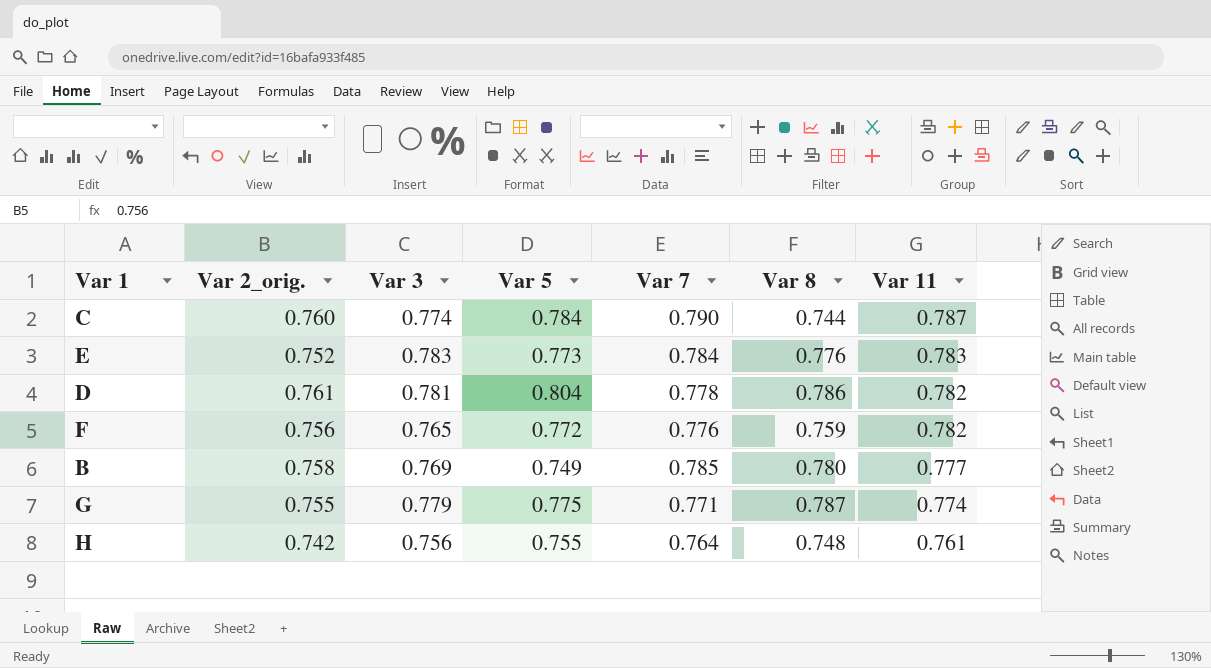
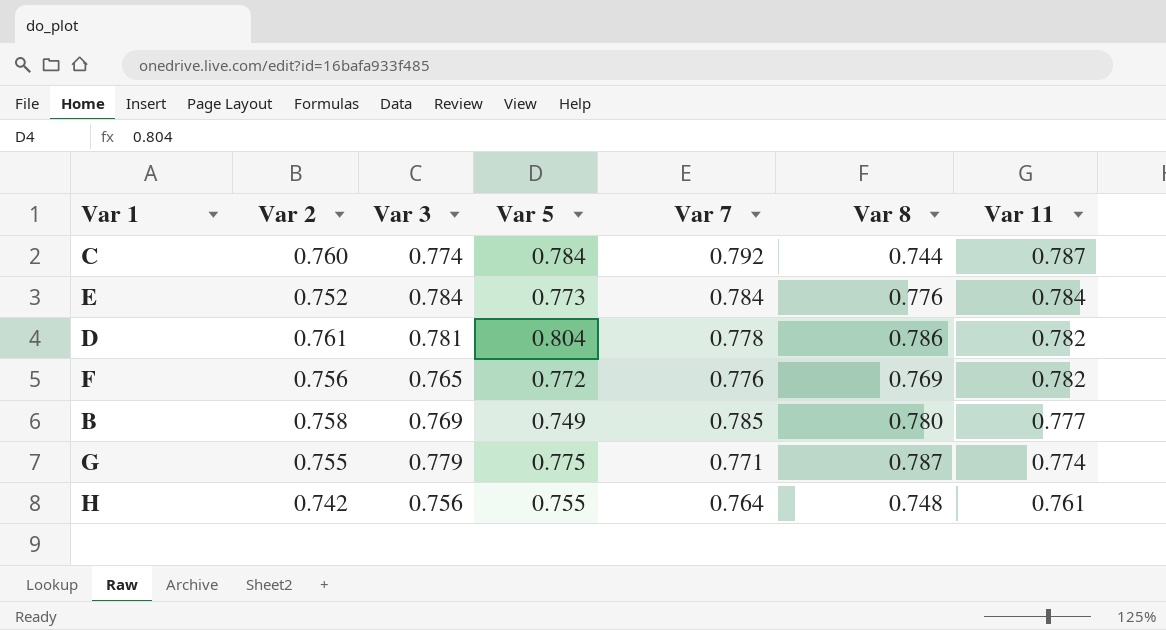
column name: Var 2_orig. -> Var 2
C | Var 7: 0.790 -> 0.792
E | Var 3: 0.783 -> 0.784
E | Var 11: 0.783 -> 0.784
F | Var 8: 0.759 -> 0.769

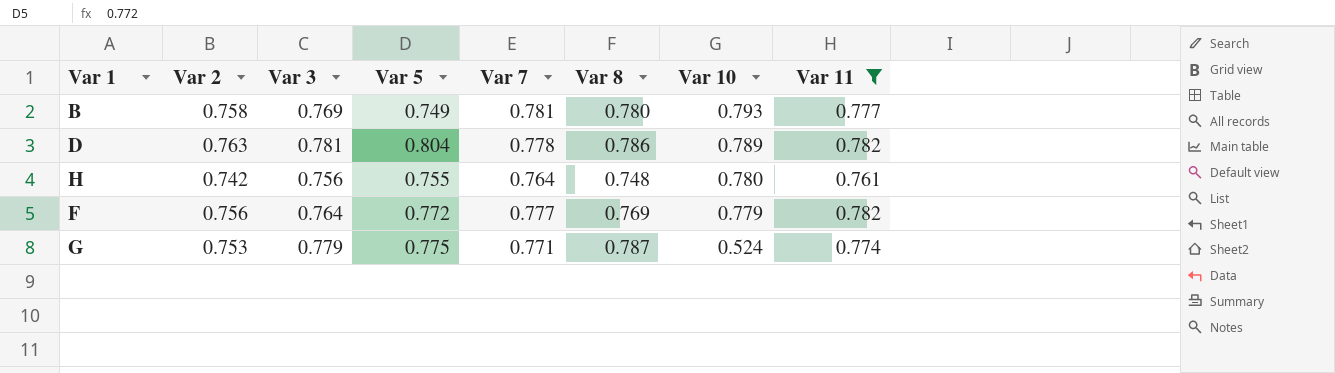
filter: none -> Var 11 <= 0.782
row order: Var 11 descending -> Var 10 descending
column Var 10 | position: none -> 7
B | Var 7: 0.785 -> 0.781
D | Var 2: 0.761 -> 0.763
F | Var 3: 0.765 -> 0.764
F | Var 7: 0.776 -> 0.777
G | Var 2: 0.755 -> 0.753

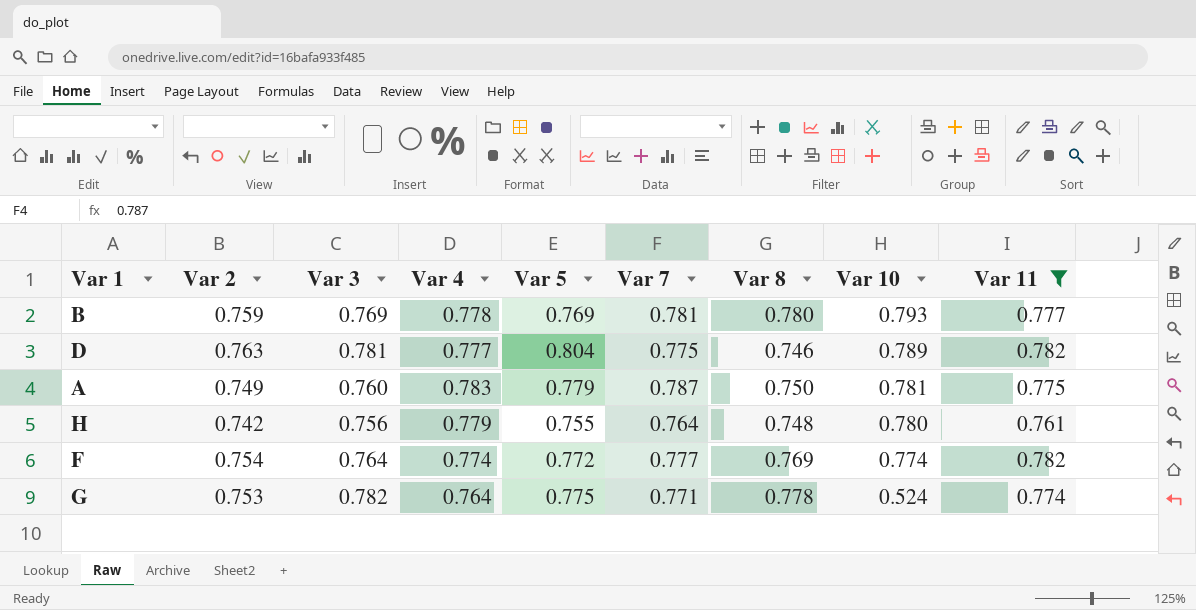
column Var 4 | position: none -> 4
B | Var 2: 0.758 -> 0.759
B | Var 5: 0.749 -> 0.769
D | Var 7: 0.778 -> 0.775
D | Var 8: 0.786 -> 0.746
row A: none -> 0.749 | 0.760 | 0.783 | 0.779 | 0.787 | 0.750 | 0.781 | 0.775
F | Var 2: 0.756 -> 0.754
F | Var 10: 0.779 -> 0.774
G | Var 3: 0.779 -> 0.782
G | Var 8: 0.787 -> 0.778

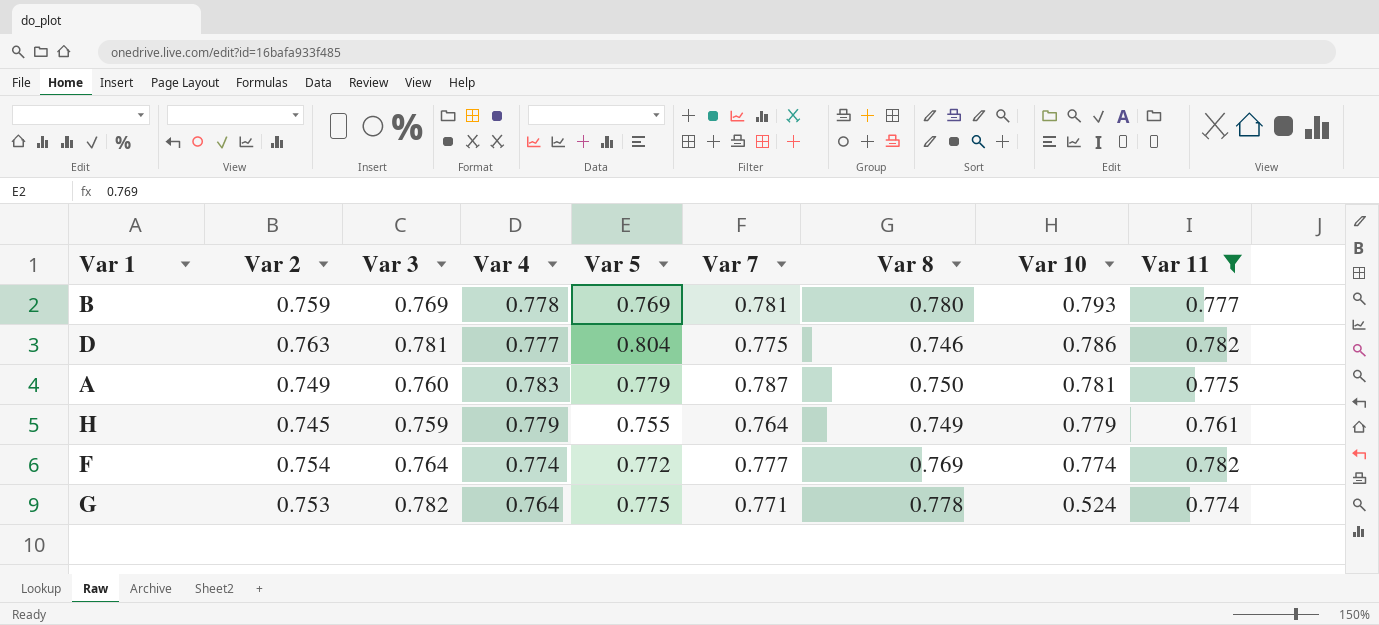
D | Var 10: 0.789 -> 0.786
H | Var 2: 0.742 -> 0.745
H | Var 3: 0.756 -> 0.759
H | Var 8: 0.748 -> 0.749
H | Var 10: 0.780 -> 0.779

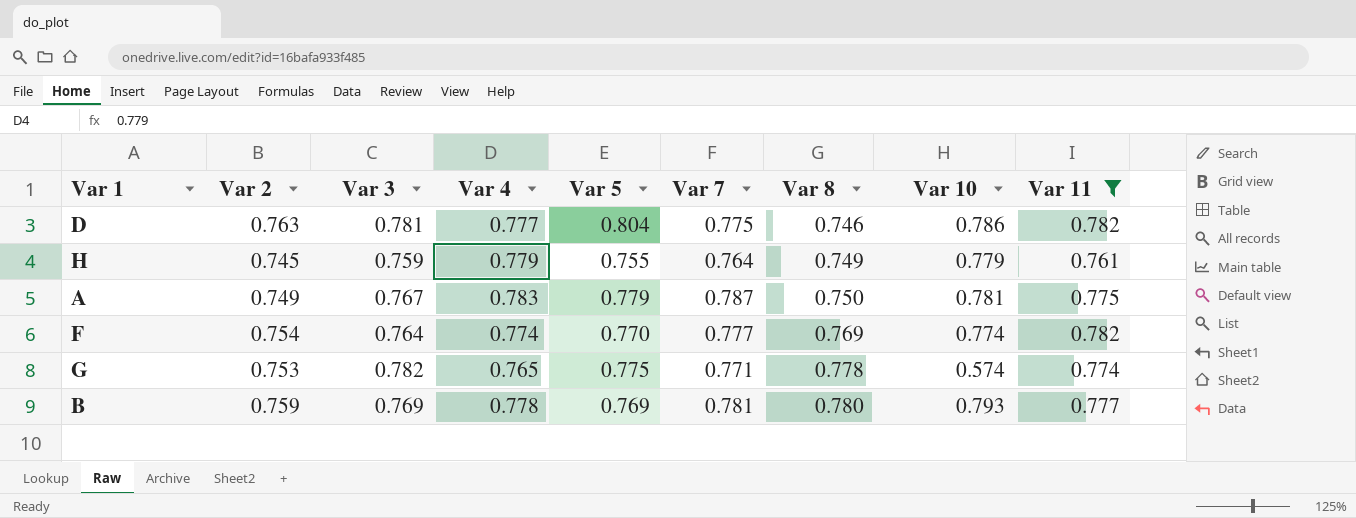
row order: Var 10 descending -> Var 8 ascending
A | Var 3: 0.760 -> 0.767
F | Var 5: 0.772 -> 0.770
G | Var 4: 0.764 -> 0.765
G | Var 10: 0.524 -> 0.574

